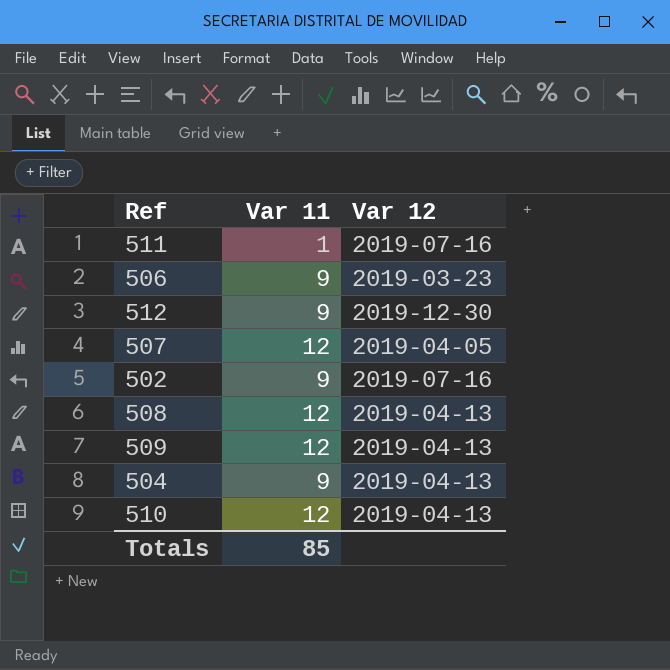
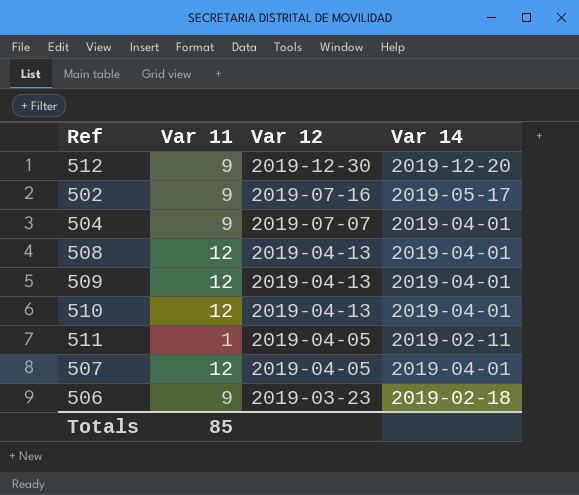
row order: none -> Var 12 descending
column Var 14 | position: none -> 4
504 | Var 12: 2019-04-13 -> 2019-07-07
511 | Var 12: 2019-07-16 -> 2019-04-05

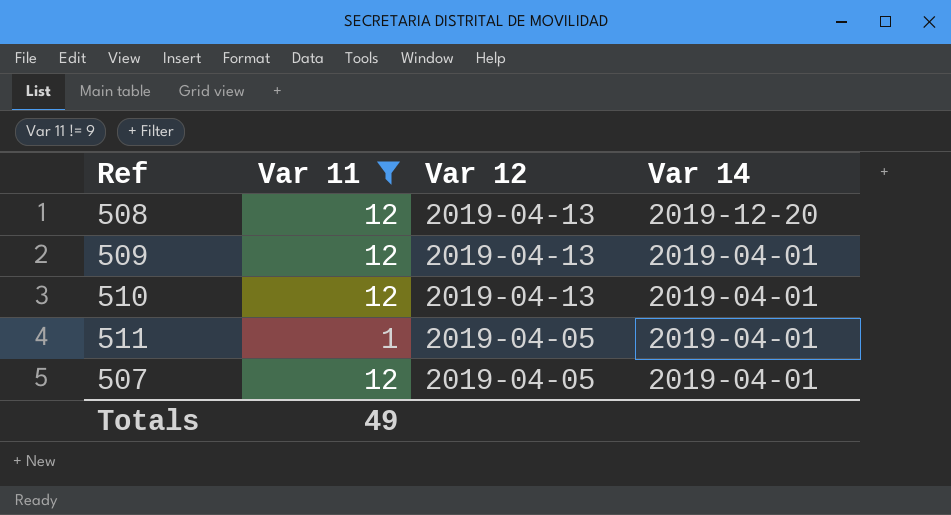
filter: none -> Var 11 != 9
508 | Var 14: 2019-04-01 -> 2019-12-20
511 | Var 14: 2019-02-11 -> 2019-04-01
Totals | Var 11: 85 -> 49

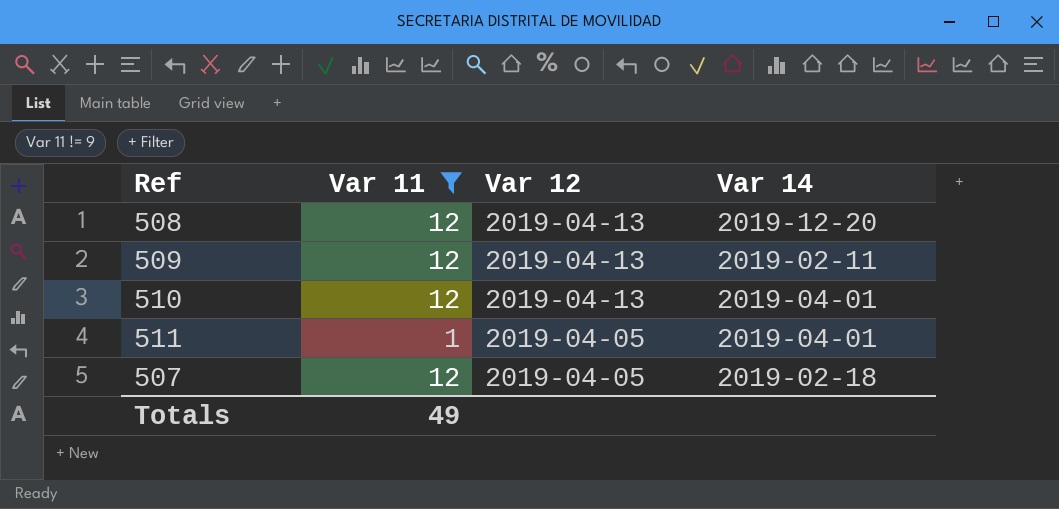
509 | Var 14: 2019-04-01 -> 2019-02-11
507 | Var 14: 2019-04-01 -> 2019-02-18

